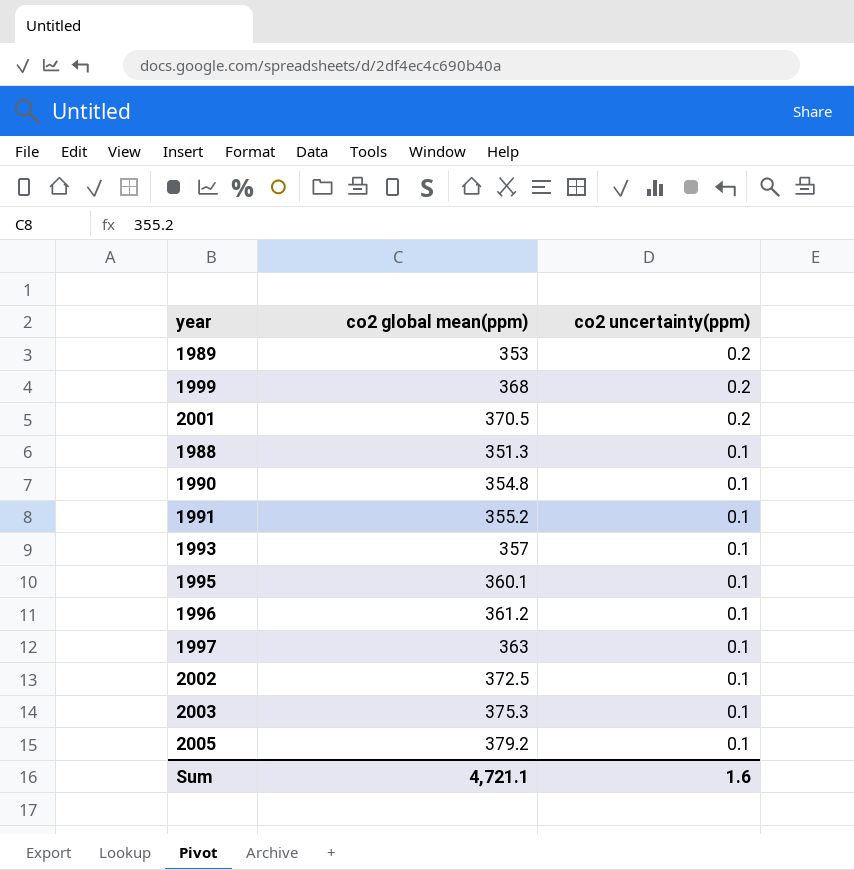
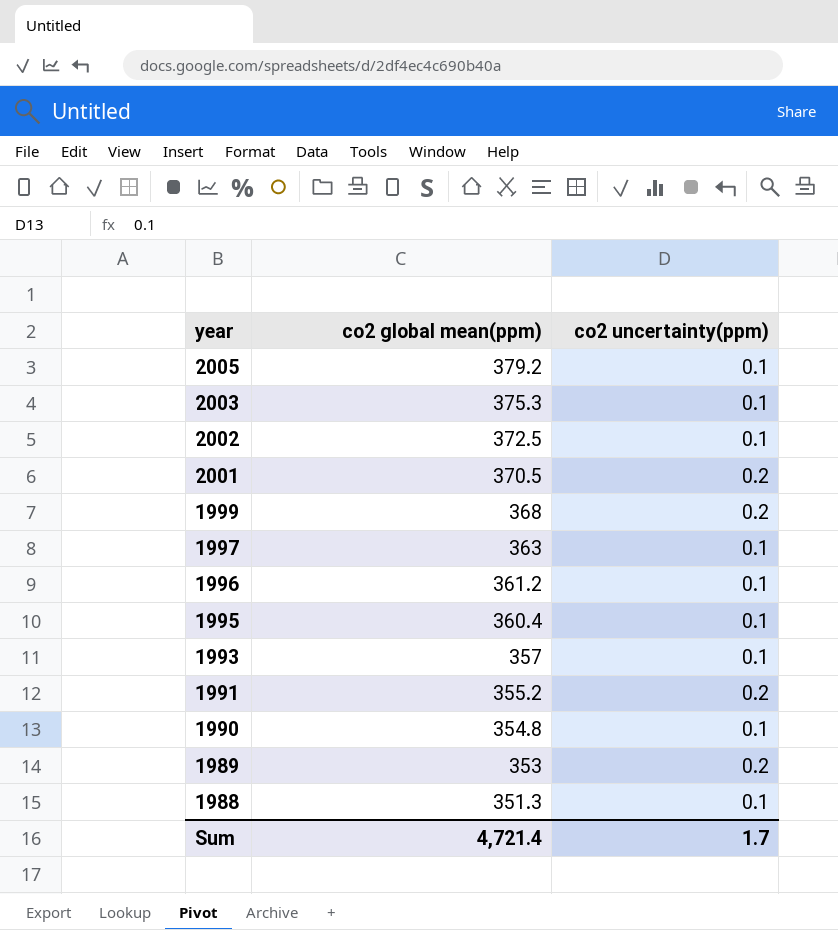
row order: co2 uncertainty(ppm) descending -> year descending
1995 | co2 global mean(ppm): 360.1 -> 360.4
1991 | co2 uncertainty(ppm): 0.1 -> 0.2
Sum | co2 global mean(ppm): 4,721.1 -> 4,721.4
Sum | co2 uncertainty(ppm): 1.6 -> 1.7

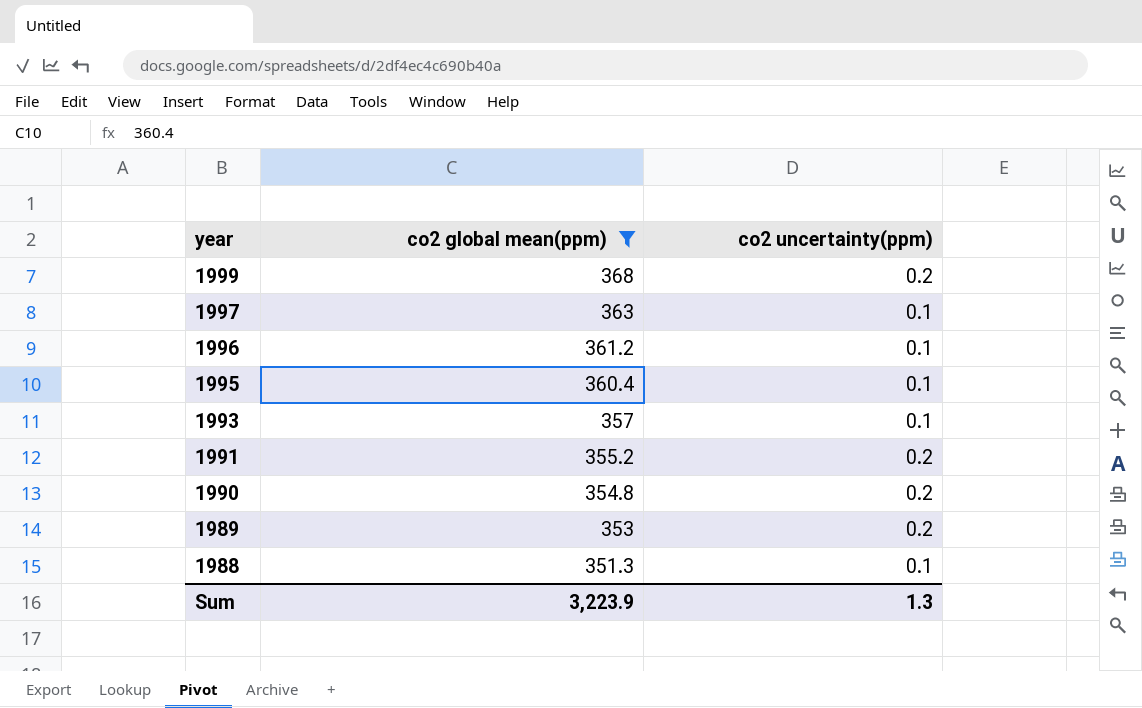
filter: none -> co2 global mean(ppm) <= 368
1990 | co2 uncertainty(ppm): 0.1 -> 0.2
Sum | co2 global mean(ppm): 4,721.4 -> 3,223.9
Sum | co2 uncertainty(ppm): 1.7 -> 1.3

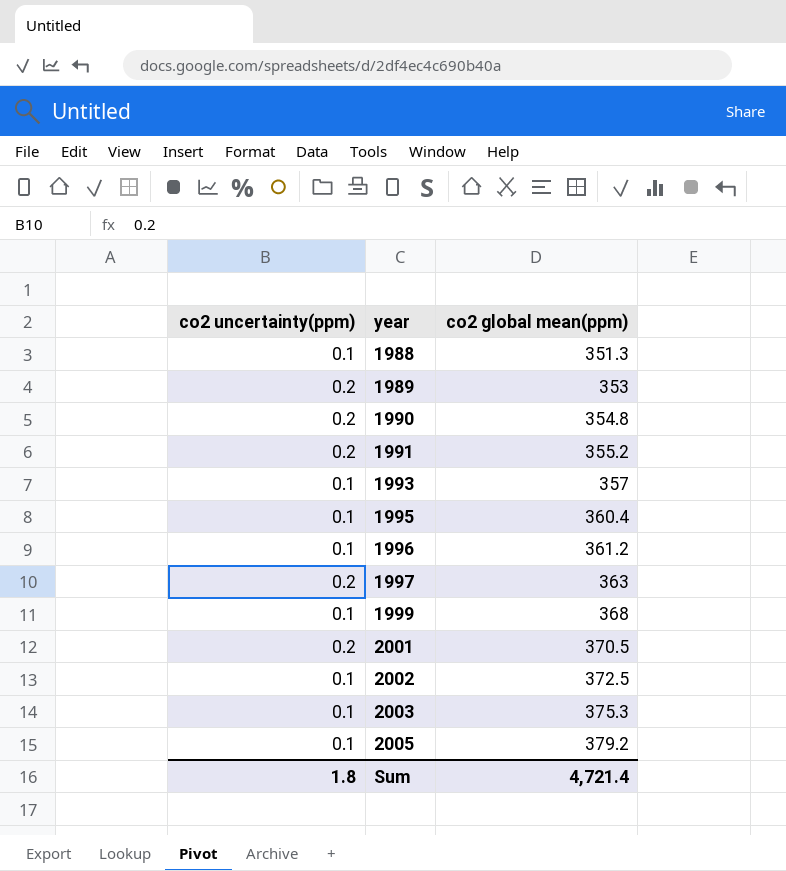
filter: co2 global mean(ppm) <= 368 -> none
row order: year descending -> year ascending
column co2 uncertainty(ppm) | position: 3 -> 1
1997 | co2 uncertainty(ppm): 0.1 -> 0.2
1999 | co2 uncertainty(ppm): 0.2 -> 0.1
Sum | co2 uncertainty(ppm): 1.3 -> 1.8
Sum | co2 global mean(ppm): 3,223.9 -> 4,721.4

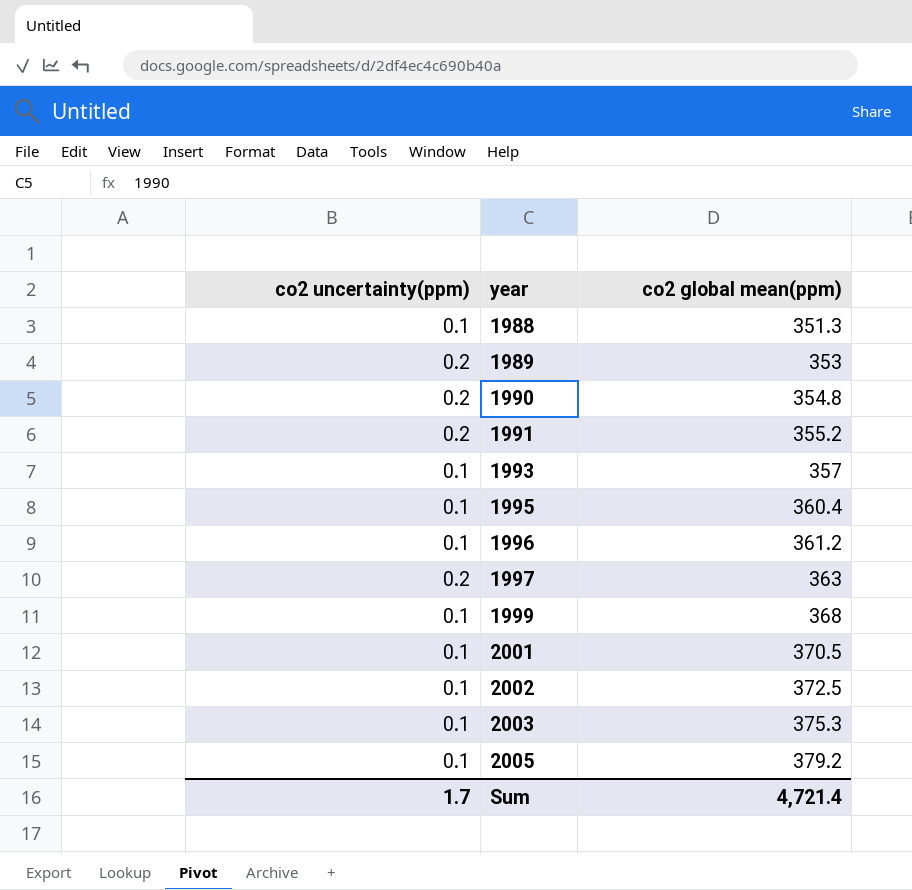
2001 | co2 uncertainty(ppm): 0.2 -> 0.1
Sum | co2 uncertainty(ppm): 1.8 -> 1.7

